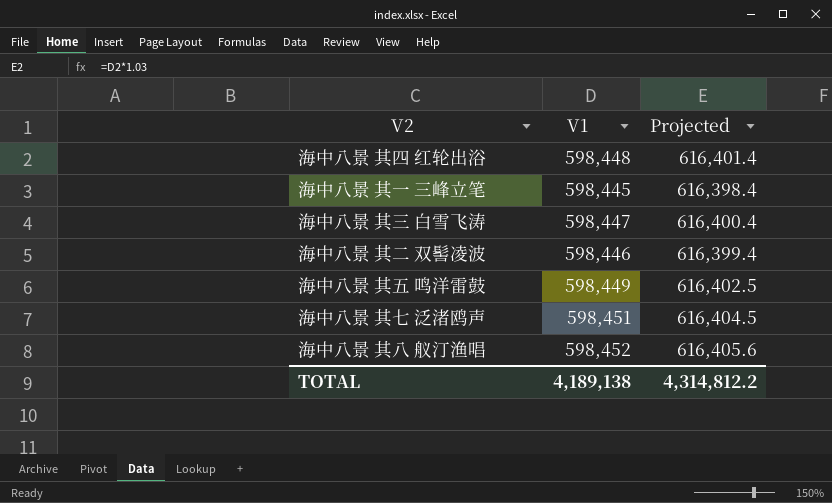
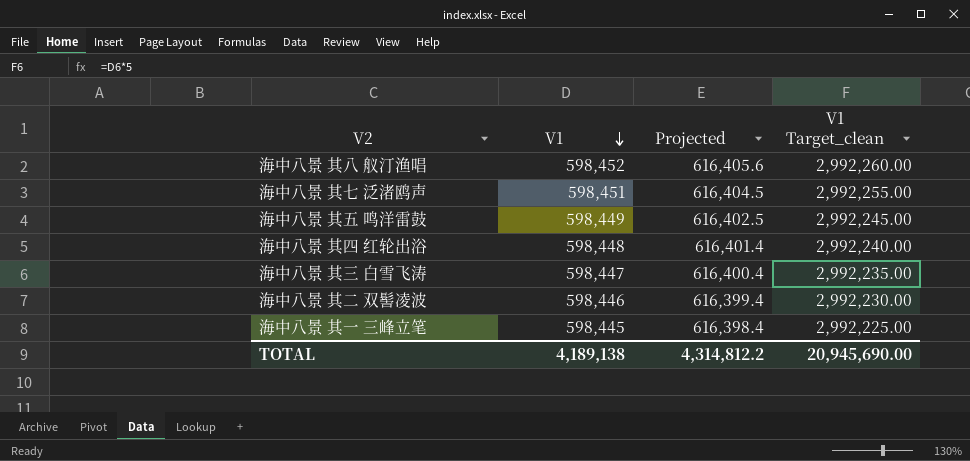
row order: none -> V1 descending
column V1 Target_clean | formula: none -> [V1] * 5

